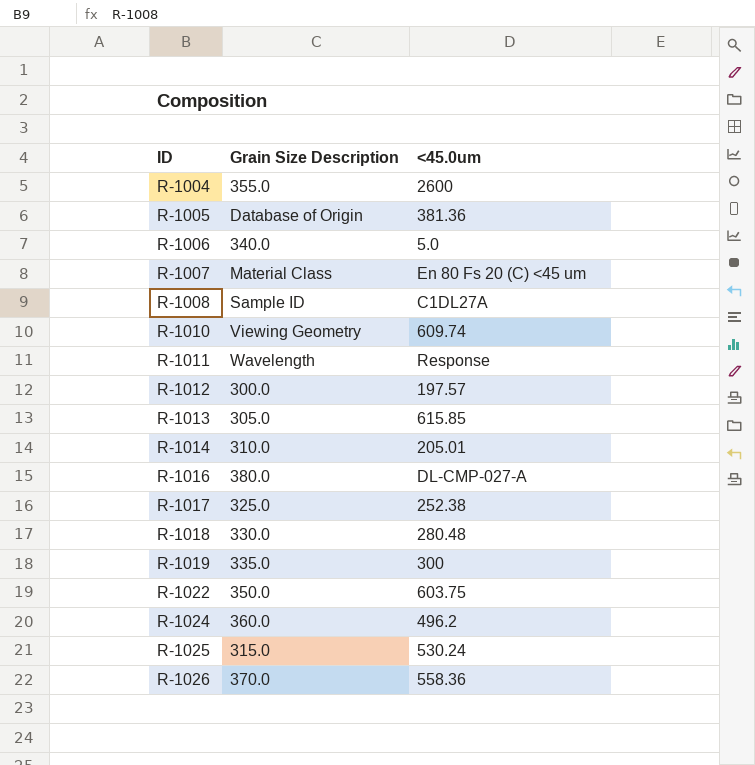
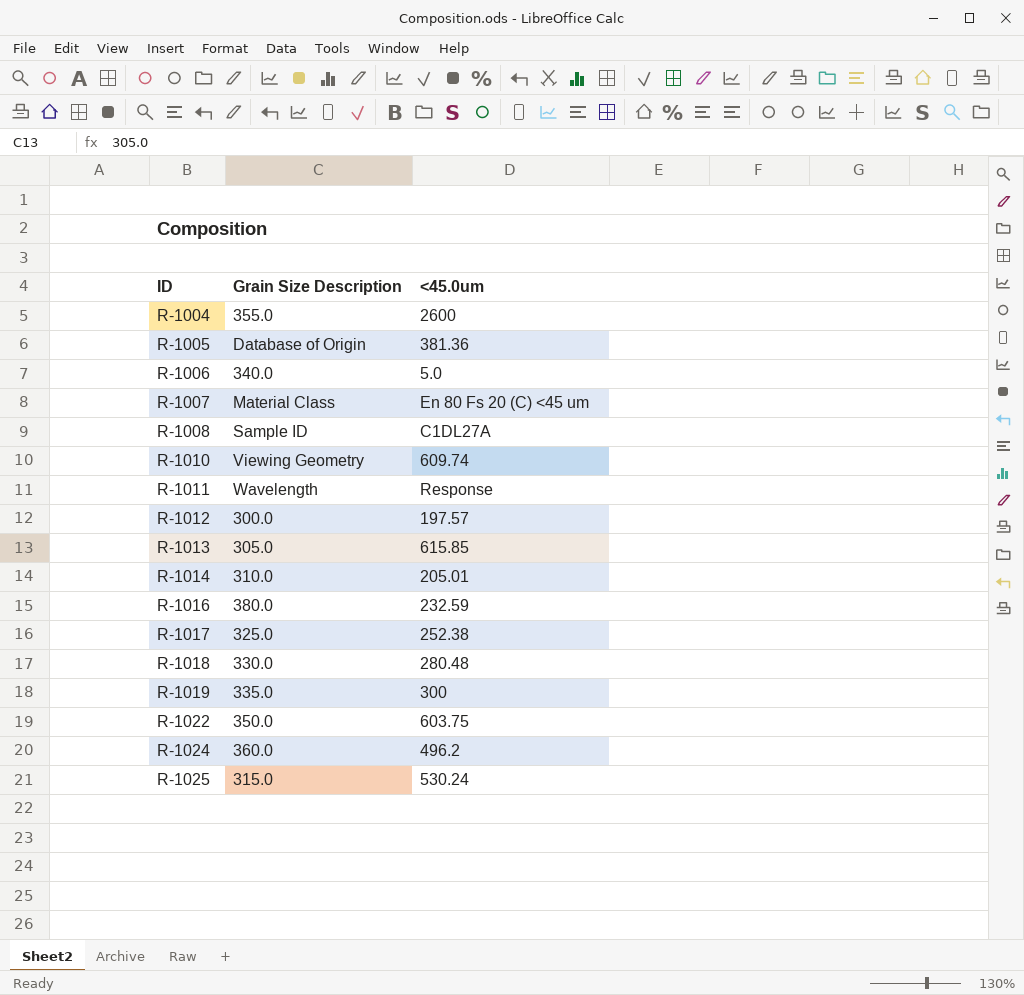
row R-1026: 370.0 | 558.36 -> none
R-1016 | <45.0um: DL-CMP-027-A -> 232.59

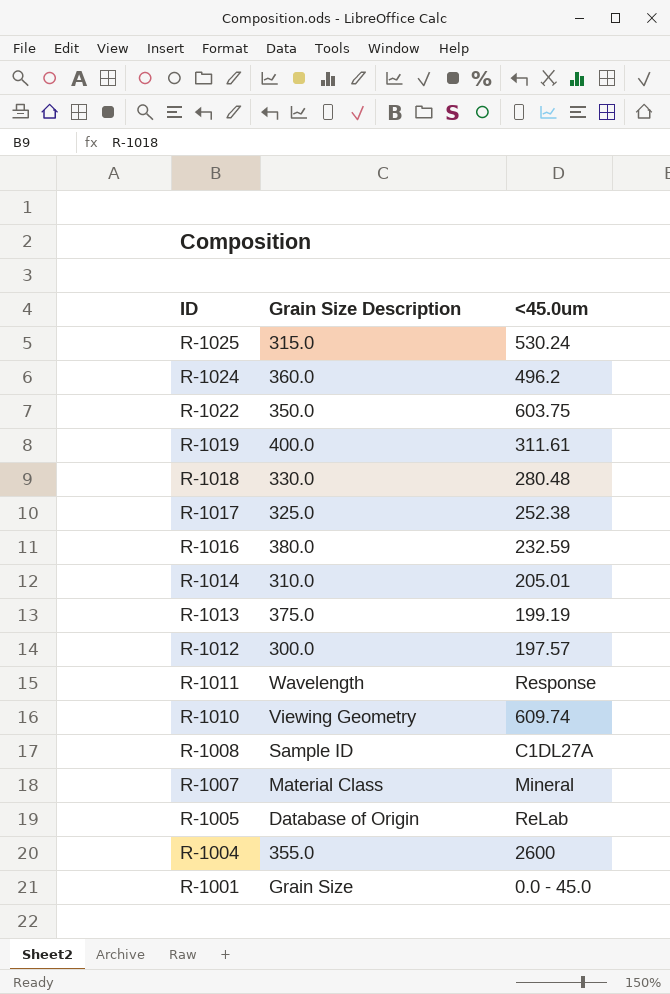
row order: ID ascending -> ID descending
row R-1006: 340.0 | 5.0 -> none
R-1019 | Grain Size Description: 335.0 -> 400.0
R-1019 | <45.0um: 300 -> 311.61
R-1013 | Grain Size Description: 305.0 -> 375.0
R-1013 | <45.0um: 615.85 -> 199.19
R-1007 | <45.0um: En 80 Fs 20 (C) <45 um -> Mineral
R-1005 | <45.0um: 381.36 -> ReLab
row R-1001: none -> Grain Size | 0.0 - 45.0

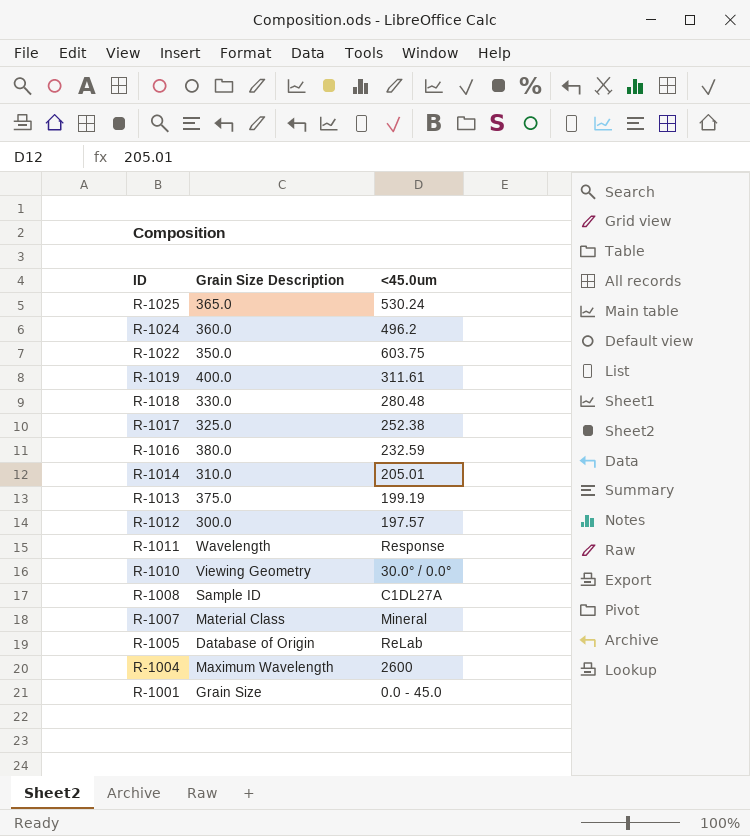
R-1025 | Grain Size Description: 315.0 -> 365.0
R-1010 | <45.0um: 609.74 -> 30.0° / 0.0°
R-1004 | Grain Size Description: 355.0 -> Maximum Wavelength

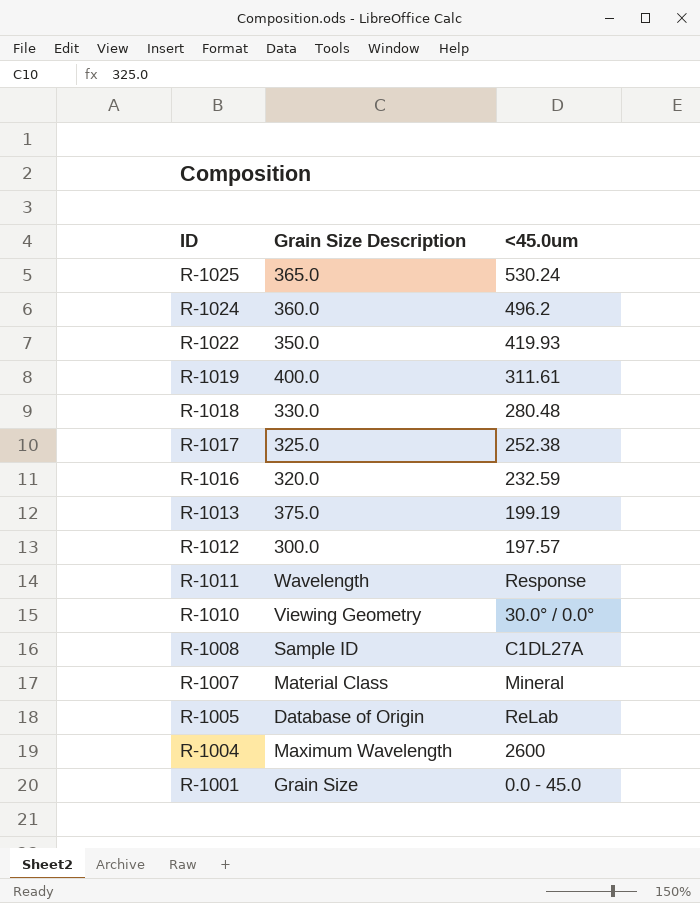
row R-1014: 310.0 | 205.01 -> none
R-1022 | <45.0um: 603.75 -> 419.93
R-1016 | Grain Size Description: 380.0 -> 320.0

